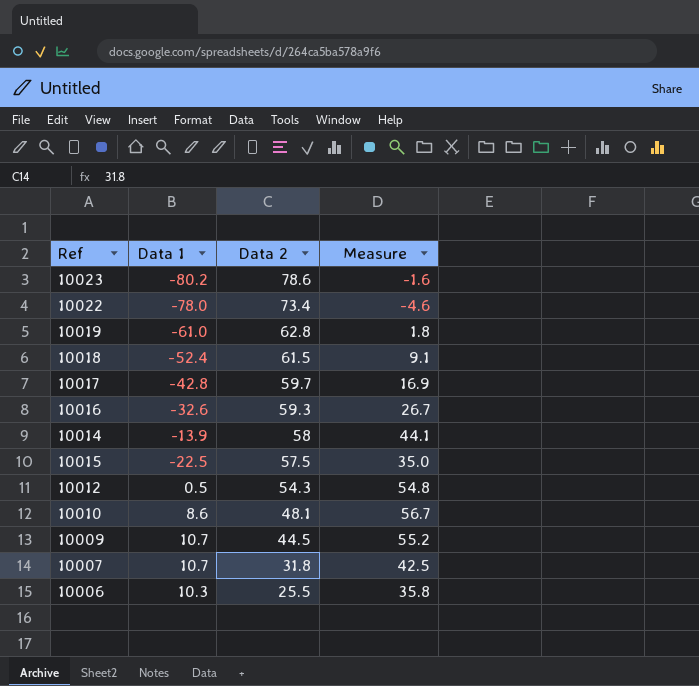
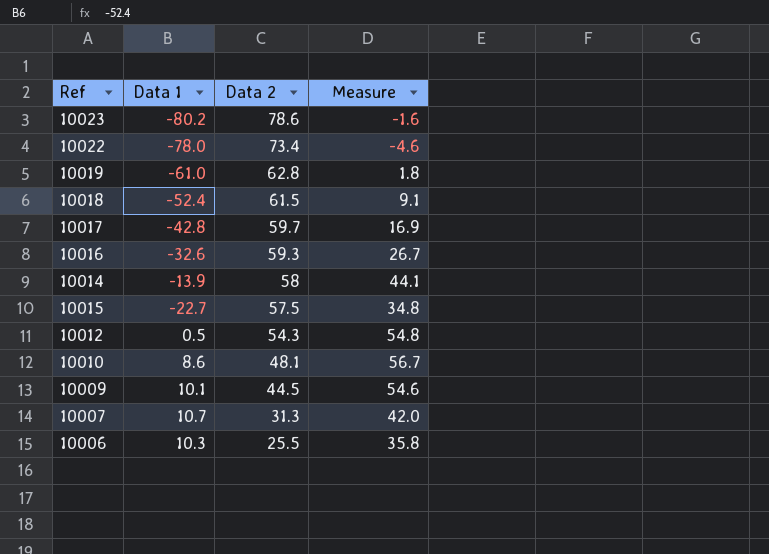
10015 | Data 1: -22.5 -> -22.7
10015 | Measure: 35.0 -> 34.8
10009 | Data 1: 10.7 -> 10.1
10009 | Measure: 55.2 -> 54.6
10007 | Data 2: 31.8 -> 31.3
10007 | Measure: 42.5 -> 42.0

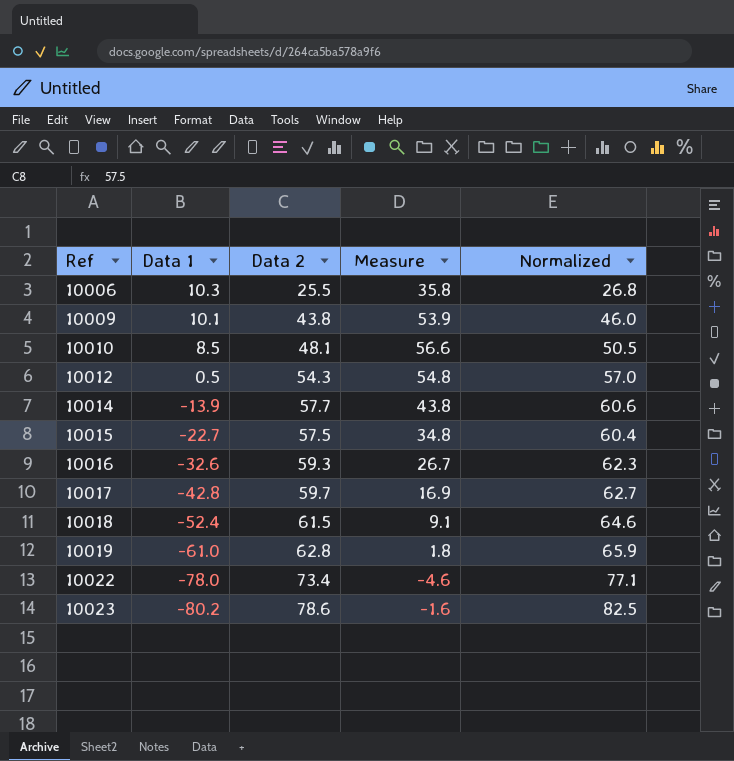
row order: Data 2 descending -> Ref ascending
column Normalized | formula: none -> [Data 2] * 1.05
row 10007: 10.7 | 31.3 | 42.0 -> none
10009 | Data 2: 44.5 -> 43.8
10009 | Measure: 54.6 -> 53.9
10010 | Data 1: 8.6 -> 8.5
10010 | Measure: 56.7 -> 56.6
10014 | Data 2: 58 -> 57.7
10014 | Measure: 44.1 -> 43.8

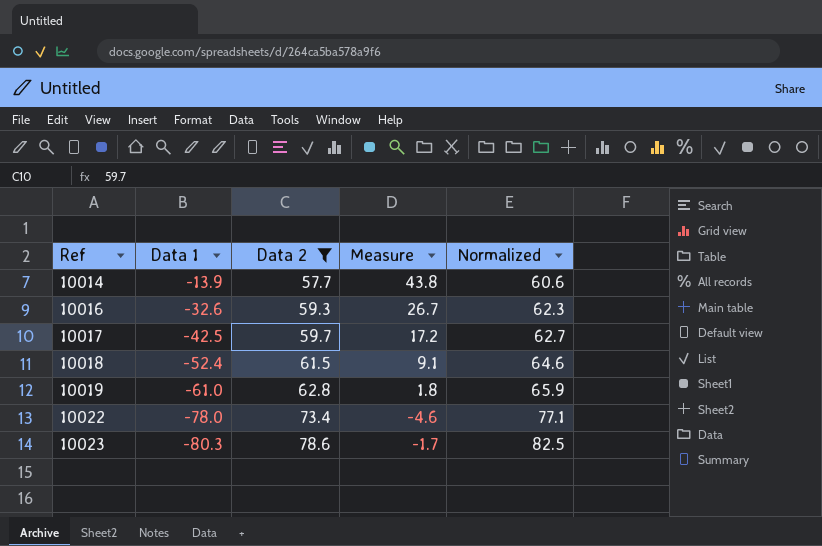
filter: none -> Data 2 >= 57.7
10017 | Data 1: -42.8 -> -42.5
10017 | Measure: 16.9 -> 17.2
10023 | Data 1: -80.2 -> -80.3
10023 | Measure: -1.6 -> -1.7

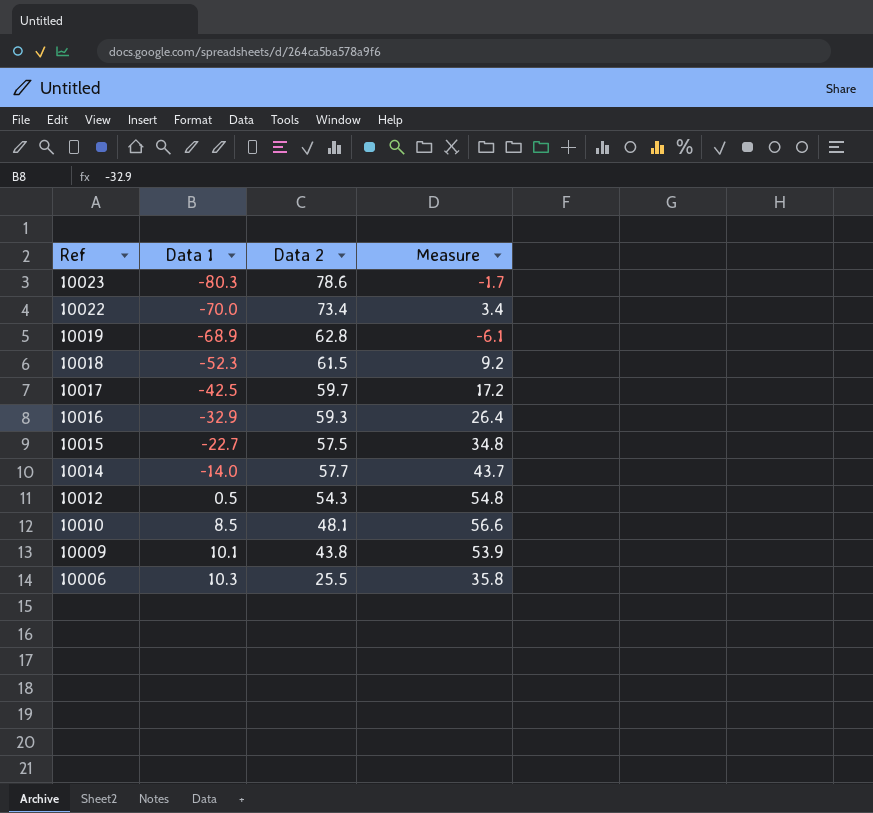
filter: Data 2 >= 57.7 -> none
row order: Ref ascending -> Ref descending
column Normalized | formula: [Data 2] * 1.05 -> none
10022 | Data 1: -78.0 -> -70.0
10022 | Measure: -4.6 -> 3.4
10019 | Data 1: -61.0 -> -68.9
10019 | Measure: 1.8 -> -6.1
10018 | Data 1: -52.4 -> -52.3
10018 | Measure: 9.1 -> 9.2
10016 | Data 1: -32.6 -> -32.9
10016 | Measure: 26.7 -> 26.4
10014 | Data 1: -13.9 -> -14.0
10014 | Measure: 43.8 -> 43.7

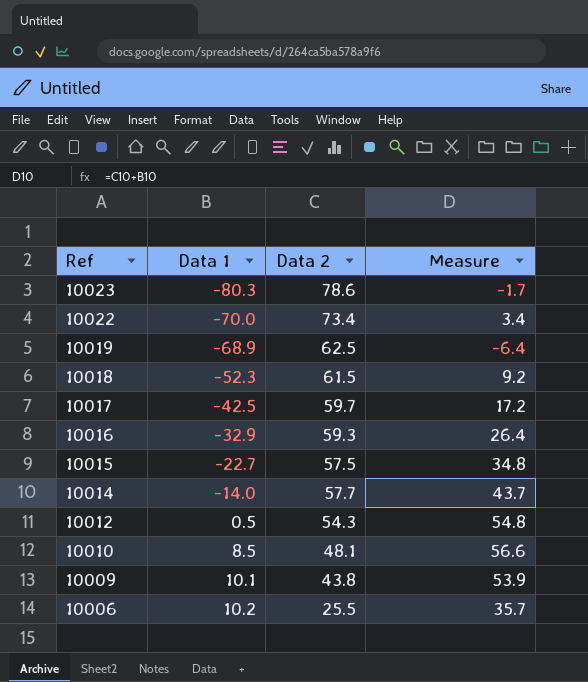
10019 | Data 2: 62.8 -> 62.5
10019 | Measure: -6.1 -> -6.4
10006 | Data 1: 10.3 -> 10.2
10006 | Measure: 35.8 -> 35.7

